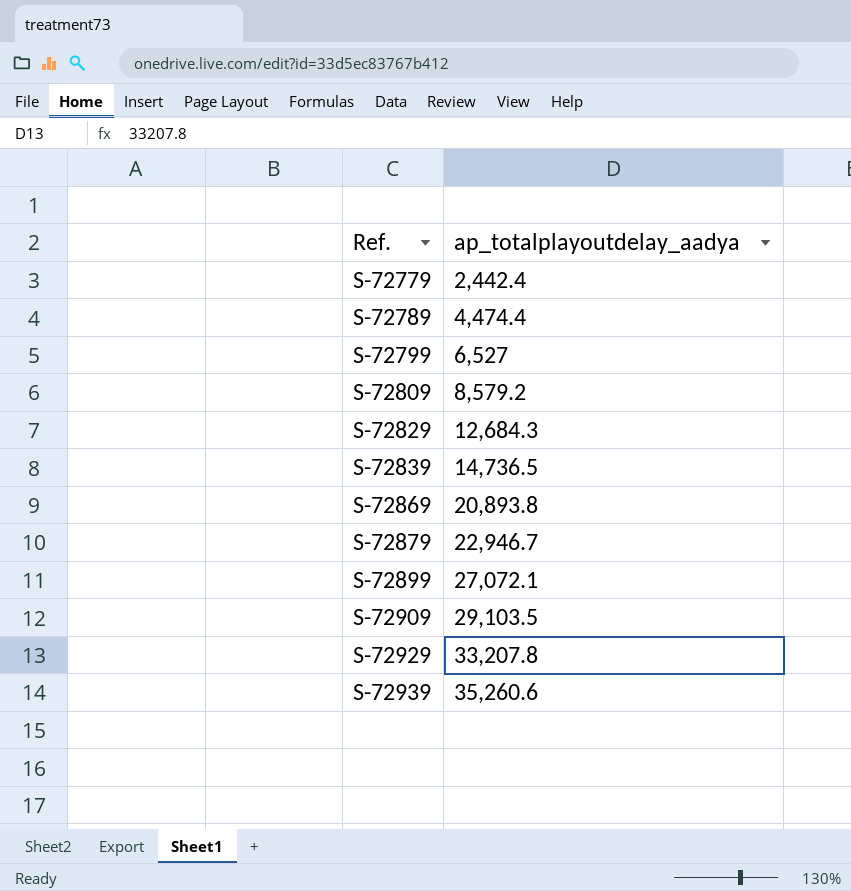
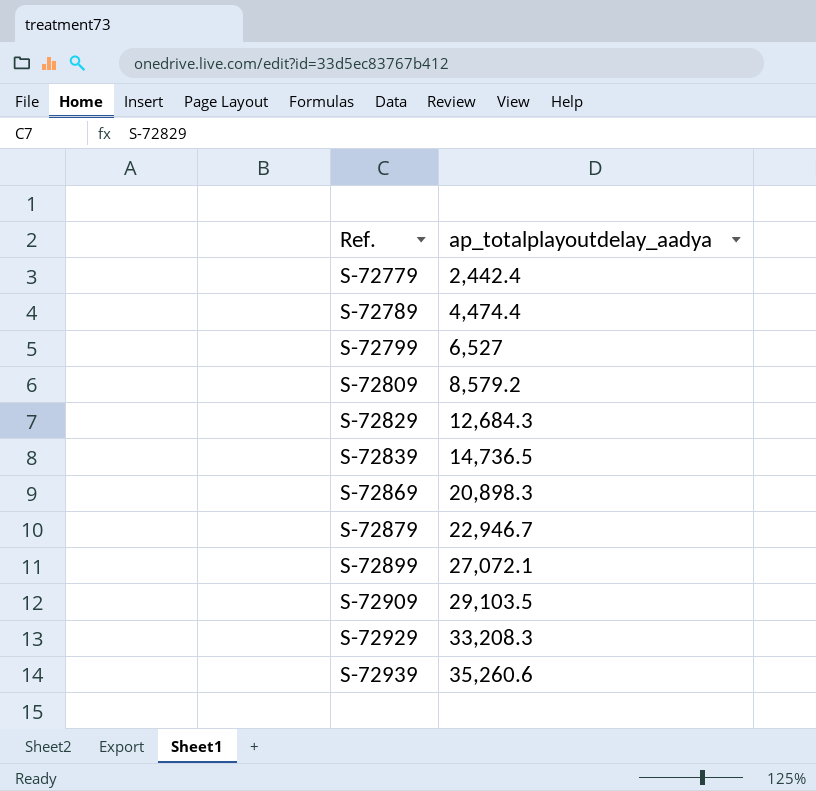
S-72869 | ap_totalplayoutdelay_aadya: 20,893.8 -> 20,898.3
S-72929 | ap_totalplayoutdelay_aadya: 33,207.8 -> 33,208.3

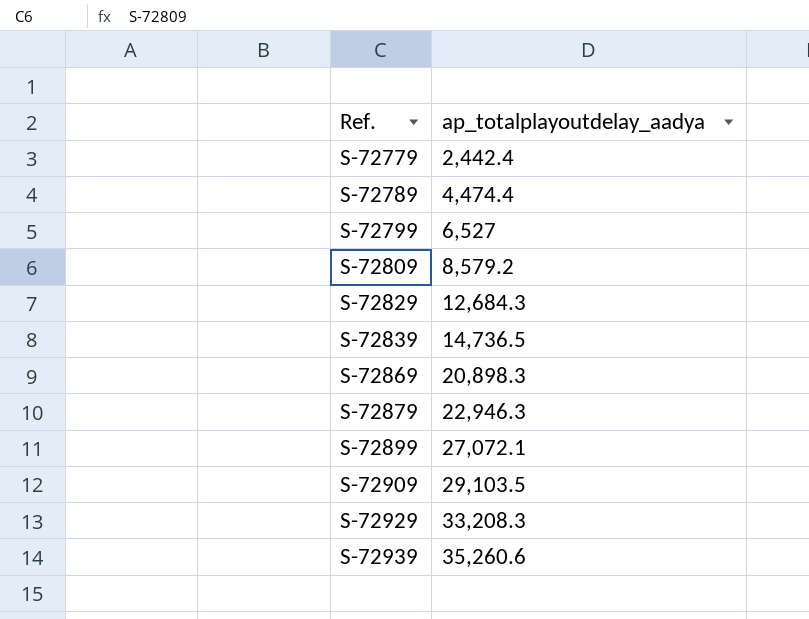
S-72879 | ap_totalplayoutdelay_aadya: 22,946.7 -> 22,946.3

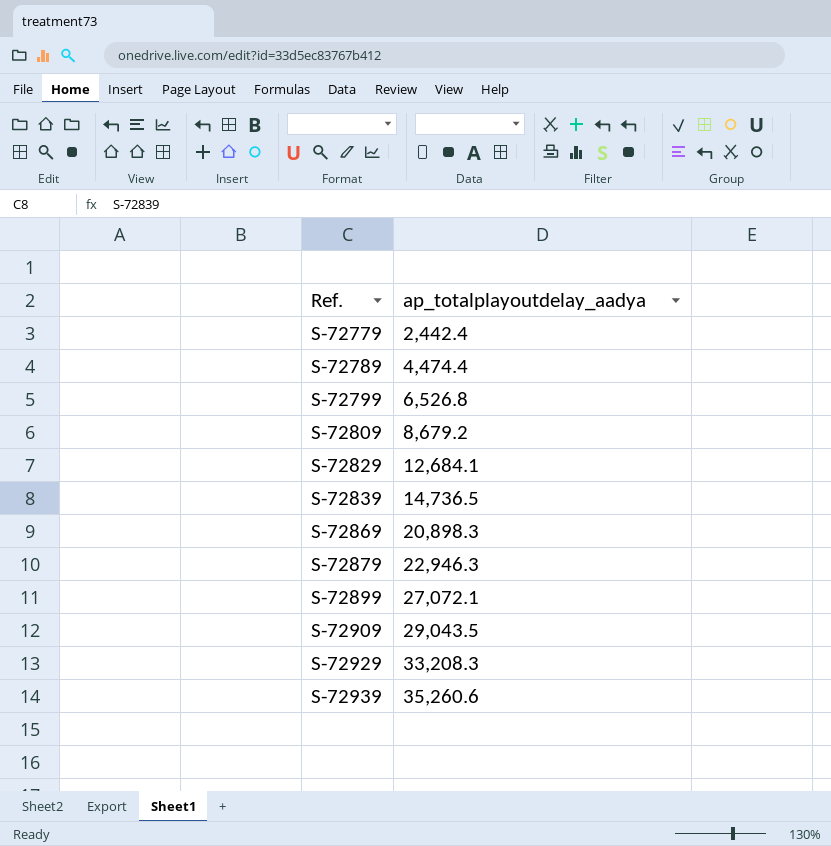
S-72799 | ap_totalplayoutdelay_aadya: 6,527 -> 6,526.8
S-72809 | ap_totalplayoutdelay_aadya: 8,579.2 -> 8,679.2
S-72829 | ap_totalplayoutdelay_aadya: 12,684.3 -> 12,684.1
S-72909 | ap_totalplayoutdelay_aadya: 29,103.5 -> 29,043.5

